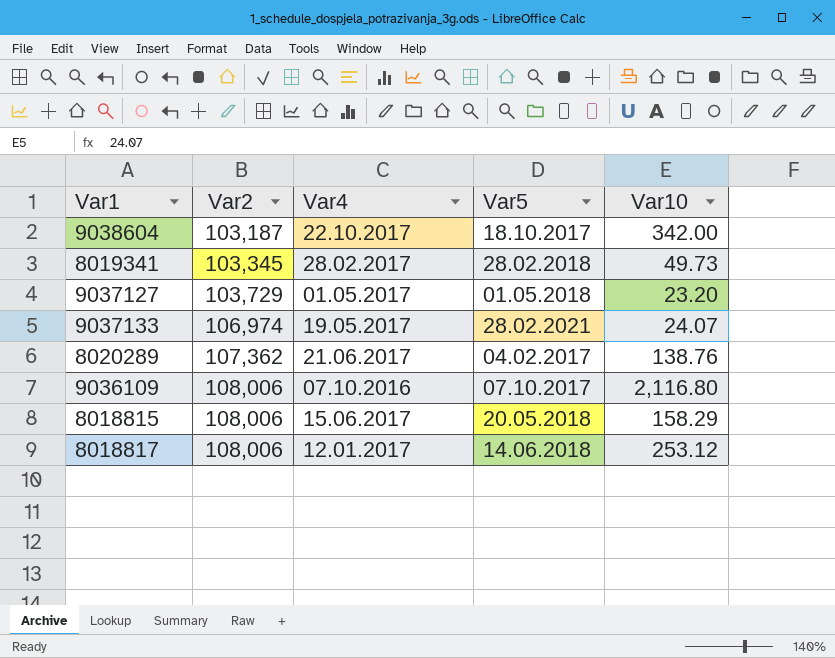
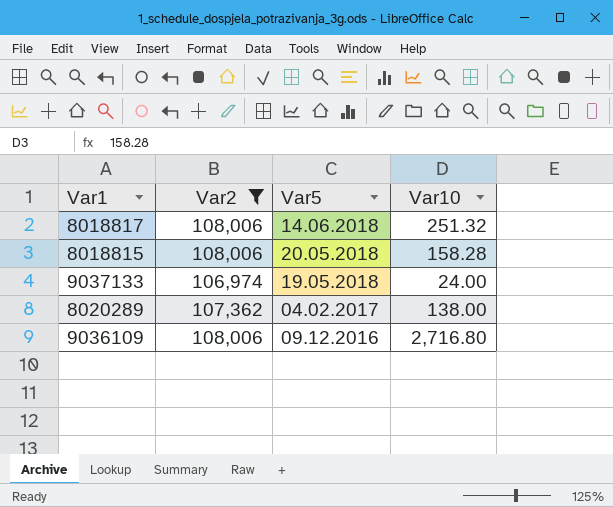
filter: none -> Var2 >= 106,974
row order: Var2 ascending -> Var5 descending
column Var4 | position: 3 -> none
8018817 | Var10: 253.12 -> 251.32
8018815 | Var10: 158.29 -> 158.28
9037133 | Var5: 28.02.2021 -> 19.05.2018
9037133 | Var10: 24.07 -> 24.00
8020289 | Var10: 138.76 -> 138.00
9036109 | Var5: 07.10.2017 -> 09.12.2016
9036109 | Var10: 2,116.80 -> 2,716.80

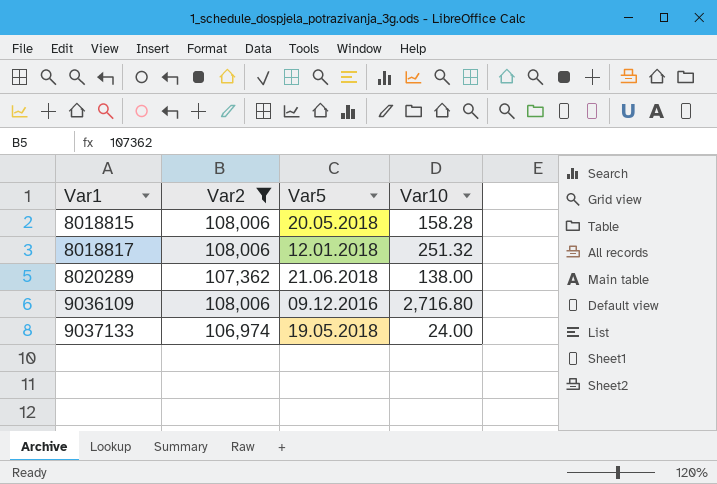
row order: Var5 descending -> Var1 ascending
8018817 | Var5: 14.06.2018 -> 12.01.2018
8020289 | Var5: 04.02.2017 -> 21.06.2018

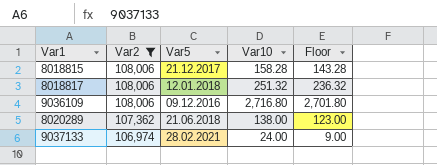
row order: Var1 ascending -> Var2 descending
column Floor | formula: none -> [Var10] - 15
8018815 | Var5: 20.05.2018 -> 21.12.2017
9037133 | Var5: 19.05.2018 -> 28.02.2021

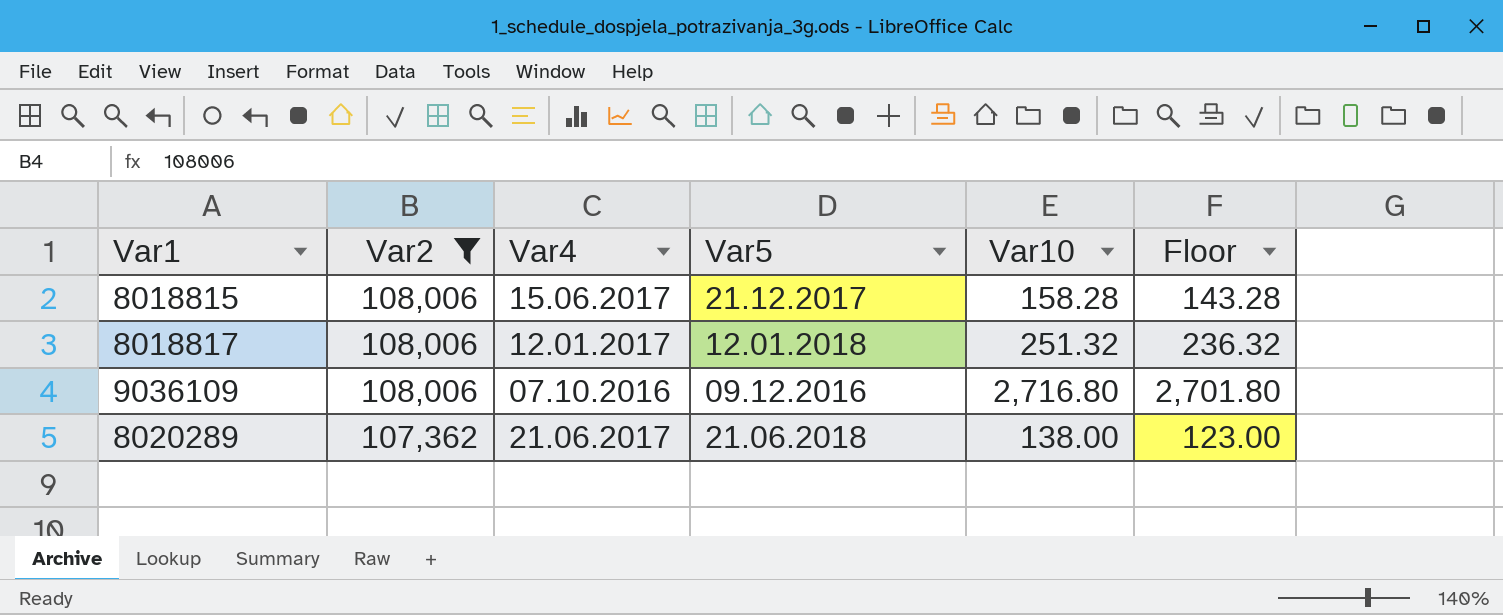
column Var4 | position: none -> 3
row 9037133: 106,974 | 28.02.2021 | 24.00 | 9.00 -> none

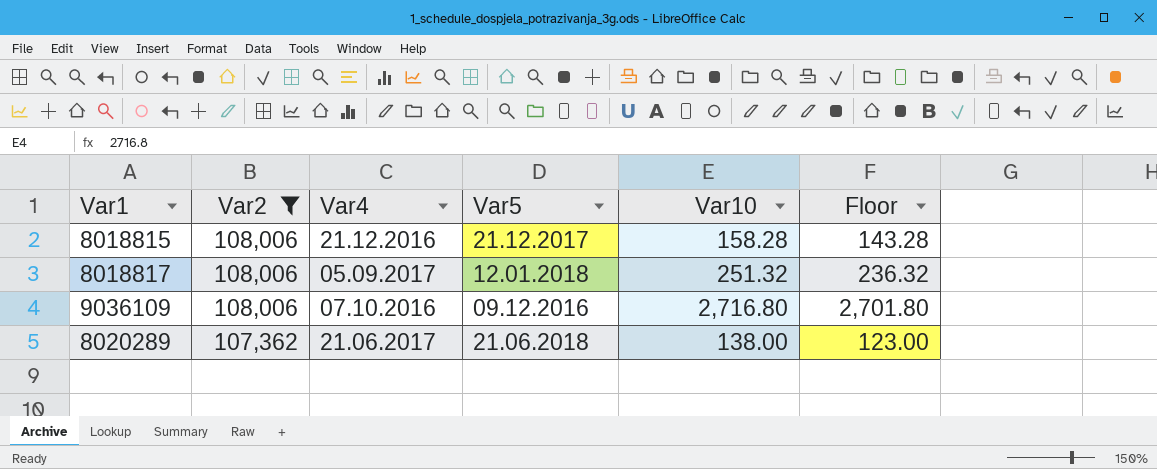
8018815 | Var4: 15.06.2017 -> 21.12.2016
8018817 | Var4: 12.01.2017 -> 05.09.2017

